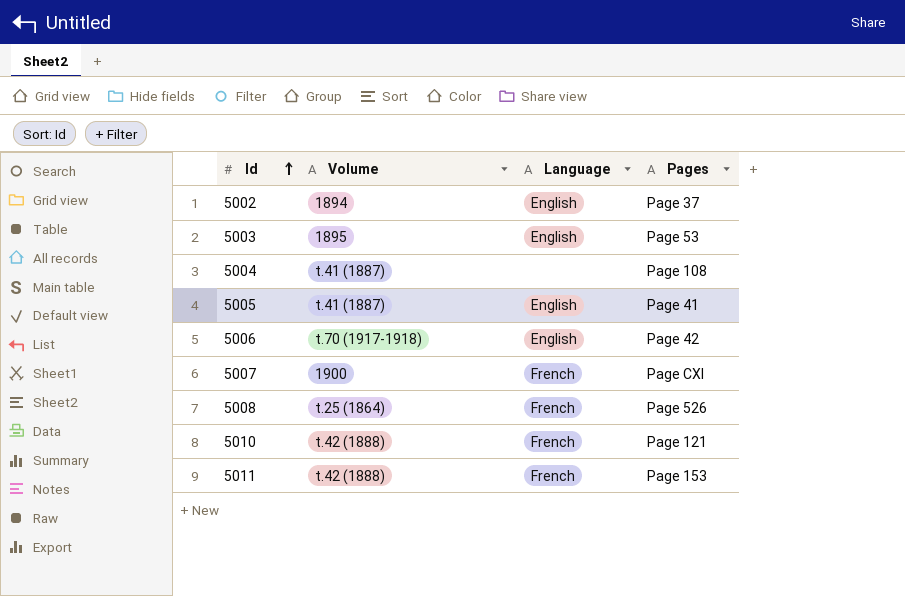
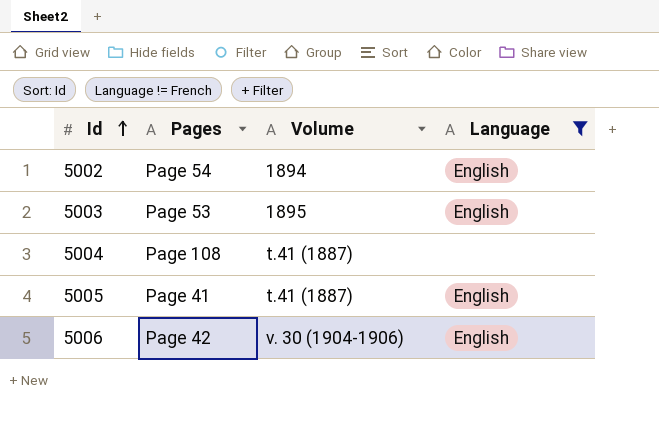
filter: none -> Language != French
column Pages | position: 4 -> 2
5002 | Pages: Page 37 -> Page 54
5006 | Volume: t.70 (1917-1918) -> v. 30 (1904-1906)

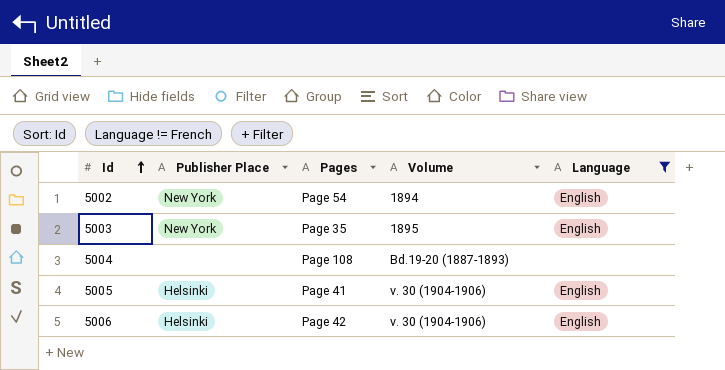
column Publisher Place | position: none -> 2
5003 | Pages: Page 53 -> Page 35
5004 | Volume: t.41 (1887) -> Bd.19-20 (1887-1893)
5005 | Volume: t.41 (1887) -> v. 30 (1904-1906)

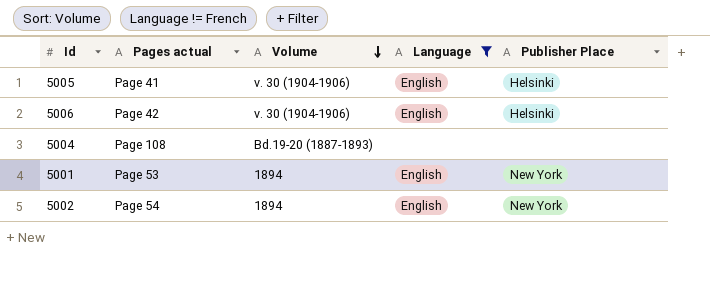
row order: Id ascending -> Volume descending
column name: Pages -> Pages actual
column Publisher Place | position: 2 -> 5
row 5003: New York | Page 35 | 1895 | English -> none
row 5001: none -> Page 53 | 1894 | English | New York

